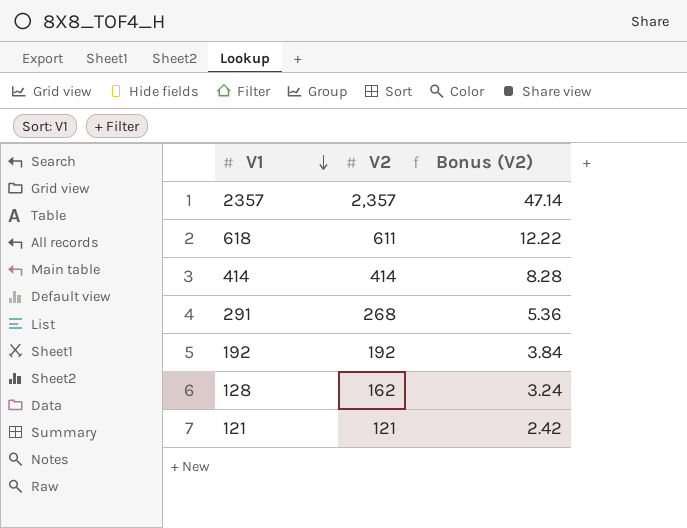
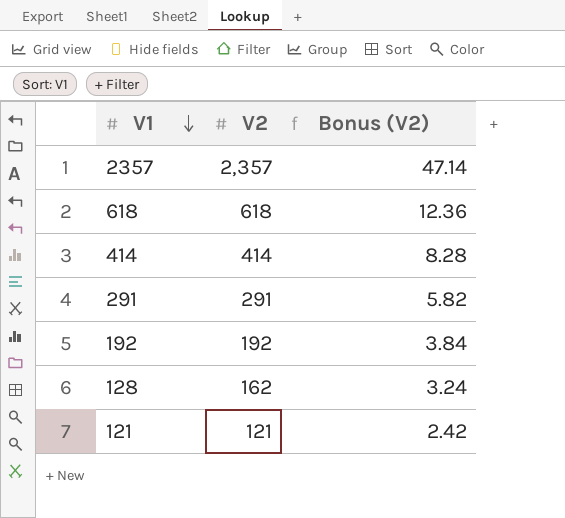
618 | V2: 611 -> 618
618 | Bonus (V2): 12.22 -> 12.36
291 | V2: 268 -> 291
291 | Bonus (V2): 5.36 -> 5.82

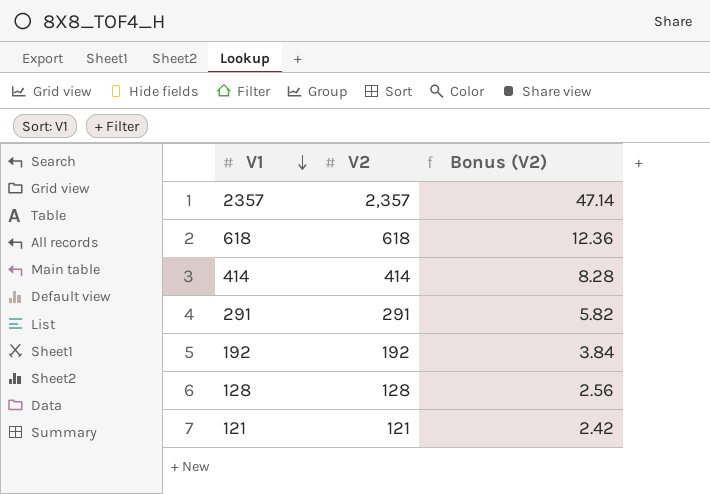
128 | V2: 162 -> 128
128 | Bonus (V2): 3.24 -> 2.56

